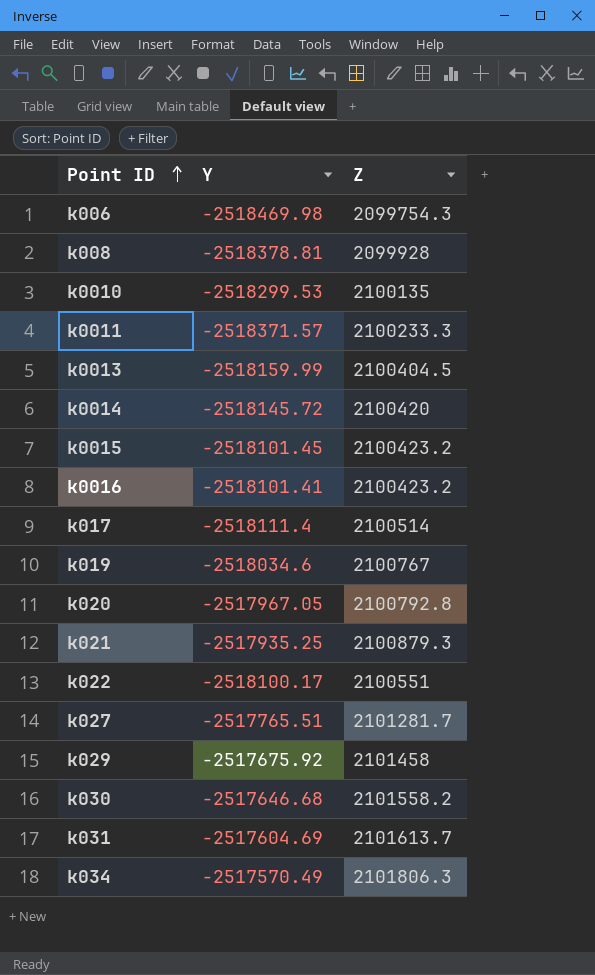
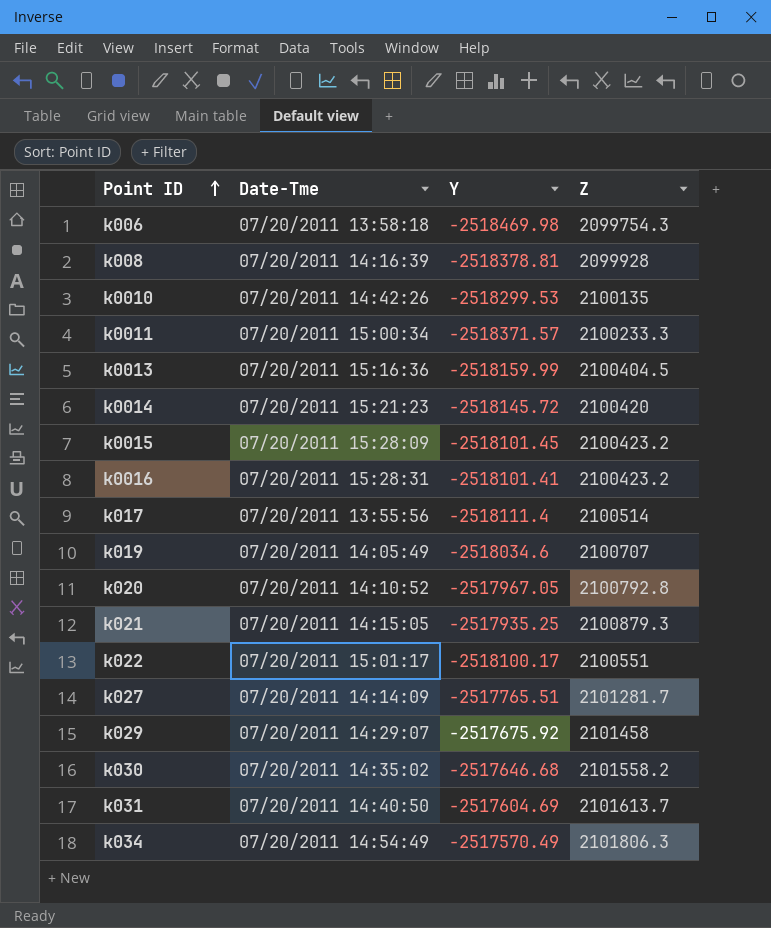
column Date-Tme | position: none -> 2
k019 | Z: 2100767 -> 2100707

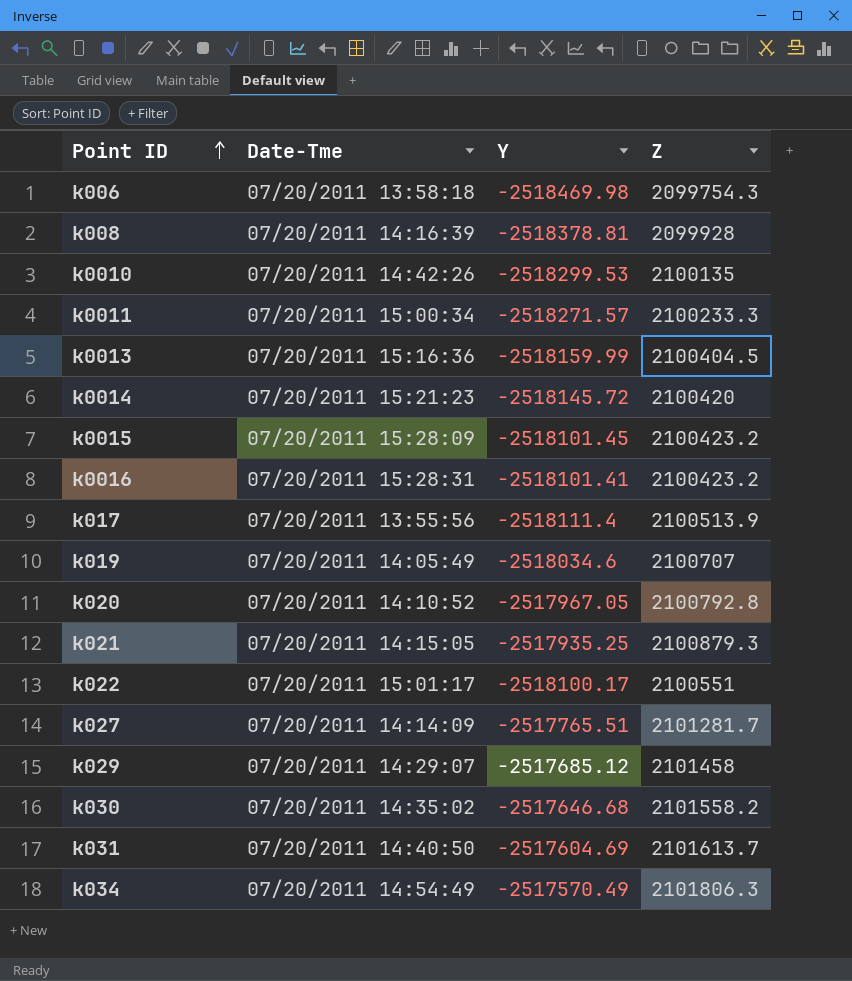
k0011 | Y: -2518371.57 -> -2518271.57
k017 | Z: 2100514 -> 2100513.9
k029 | Y: -2517675.92 -> -2517685.12

